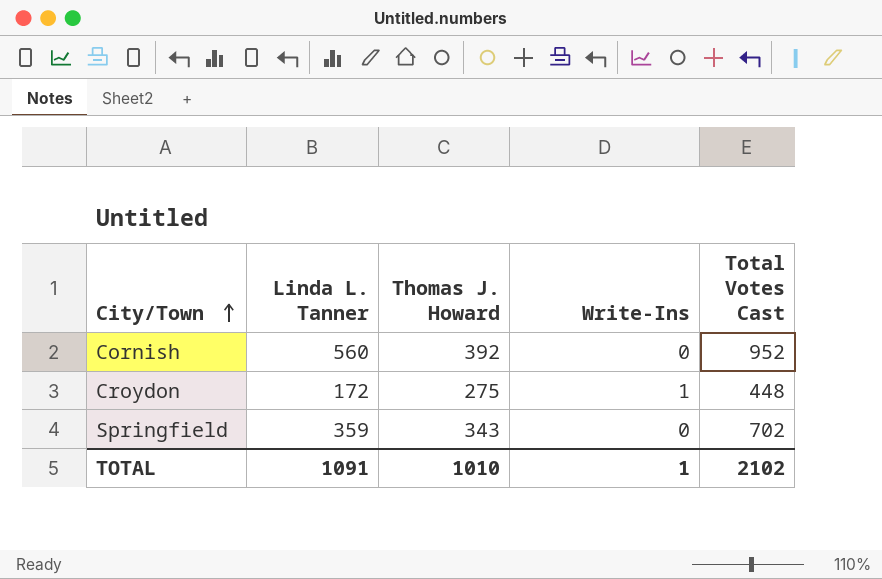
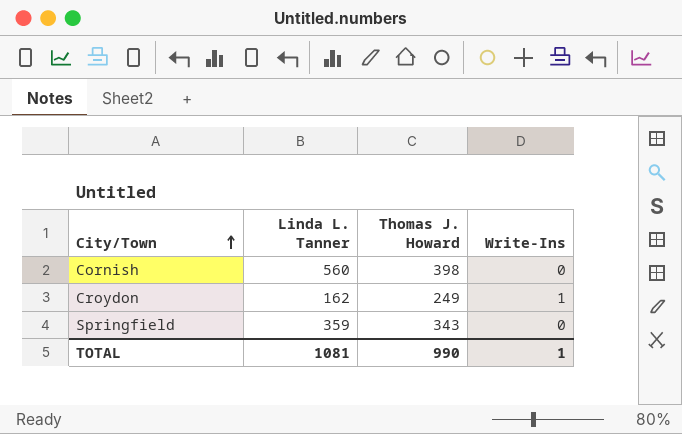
column Total Votes Cast | formula: [Linda L. Tanner] + [Thomas J. Howard] + [Write-Ins] -> none
Cornish | Thomas J. Howard: 392 -> 398
Croydon | Linda L. Tanner: 172 -> 162
Croydon | Thomas J. Howard: 275 -> 249
TOTAL | Linda L. Tanner: 1091 -> 1081
TOTAL | Thomas J. Howard: 1010 -> 990

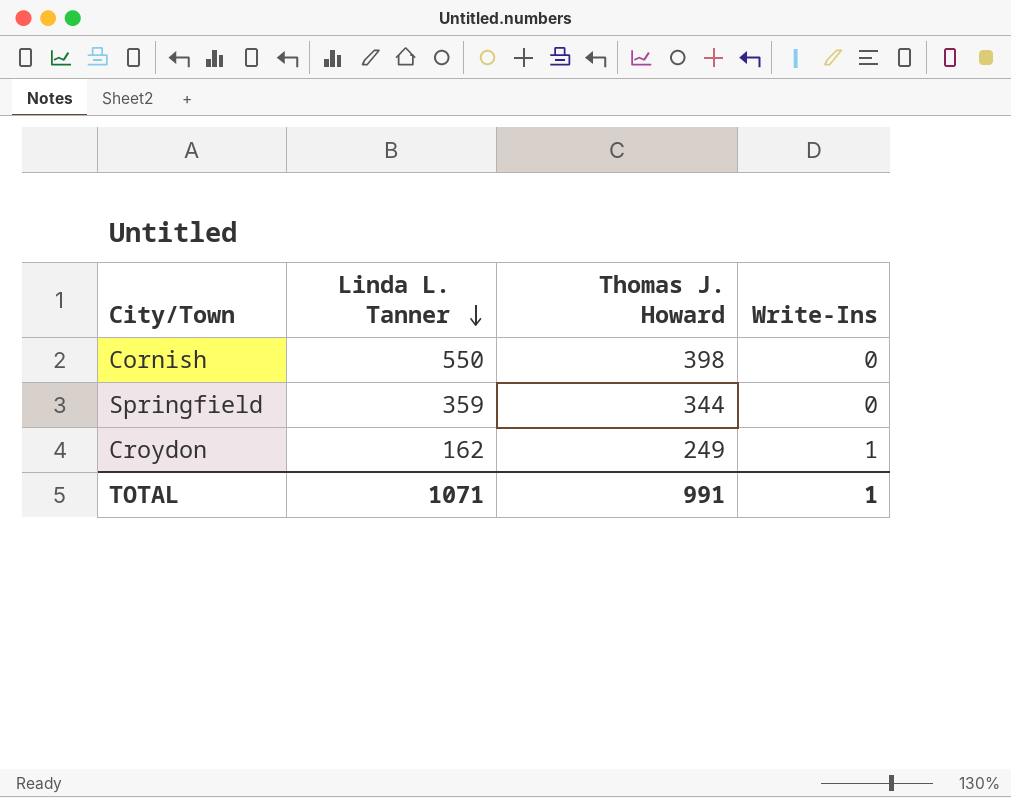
row order: City/Town ascending -> Linda L. Tanner descending
Cornish | Linda L. Tanner: 560 -> 550
Springfield | Thomas J. Howard: 343 -> 344
TOTAL | Linda L. Tanner: 1081 -> 1071
TOTAL | Thomas J. Howard: 990 -> 991

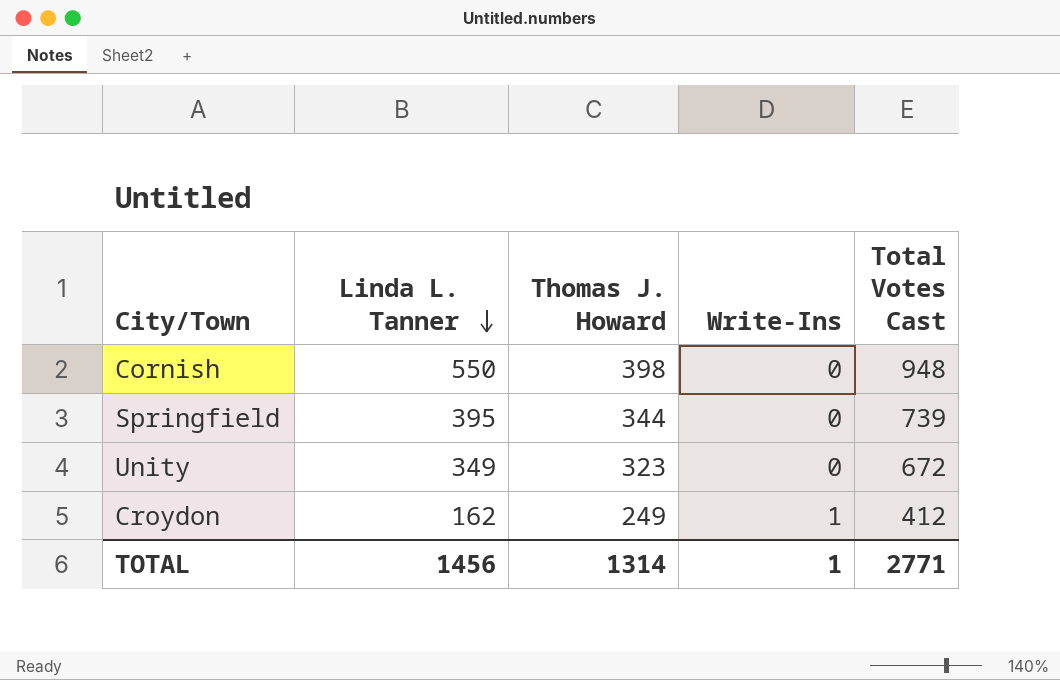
column Total Votes Cast | formula: none -> [Linda L. Tanner] + [Thomas J. Howard] + [Write-Ins]
Springfield | Linda L. Tanner: 359 -> 395
row Unity: none -> 349 | 323 | 0 | 672
TOTAL | Linda L. Tanner: 1071 -> 1456
TOTAL | Thomas J. Howard: 991 -> 1314

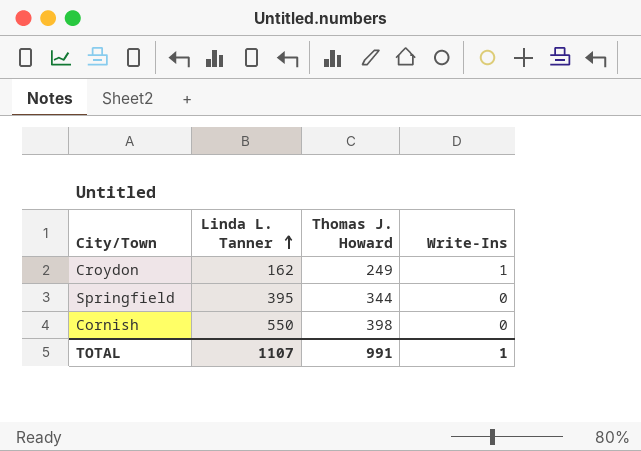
row order: Linda L. Tanner descending -> Linda L. Tanner ascending
column Total Votes Cast | formula: [Linda L. Tanner] + [Thomas J. Howard] + [Write-Ins] -> none
row Unity: 349 | 323 | 0 | 672 -> none
TOTAL | Linda L. Tanner: 1456 -> 1107
TOTAL | Thomas J. Howard: 1314 -> 991

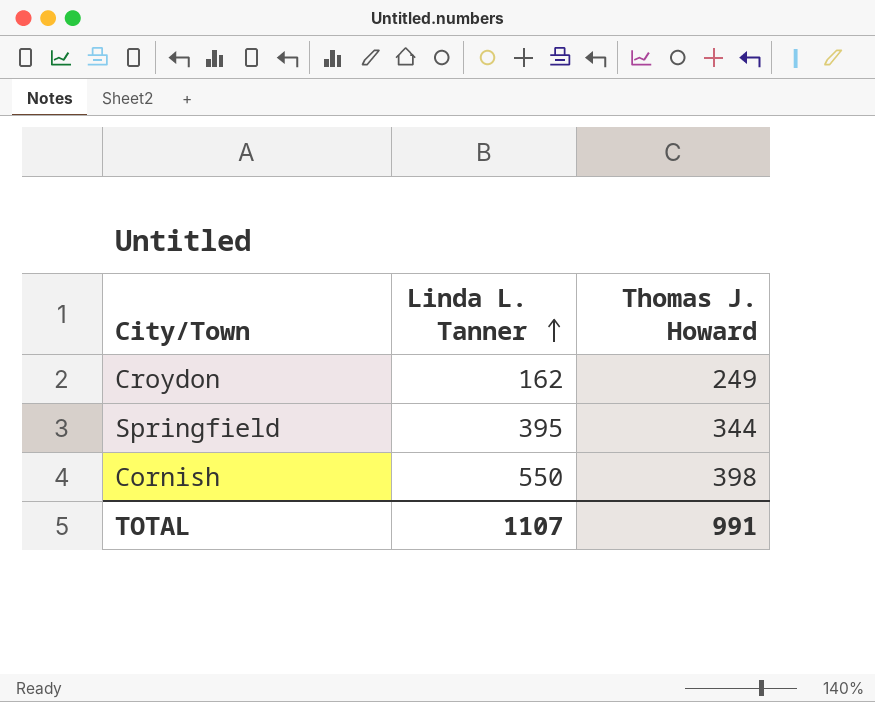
column Write-Ins | position: 4 -> none

